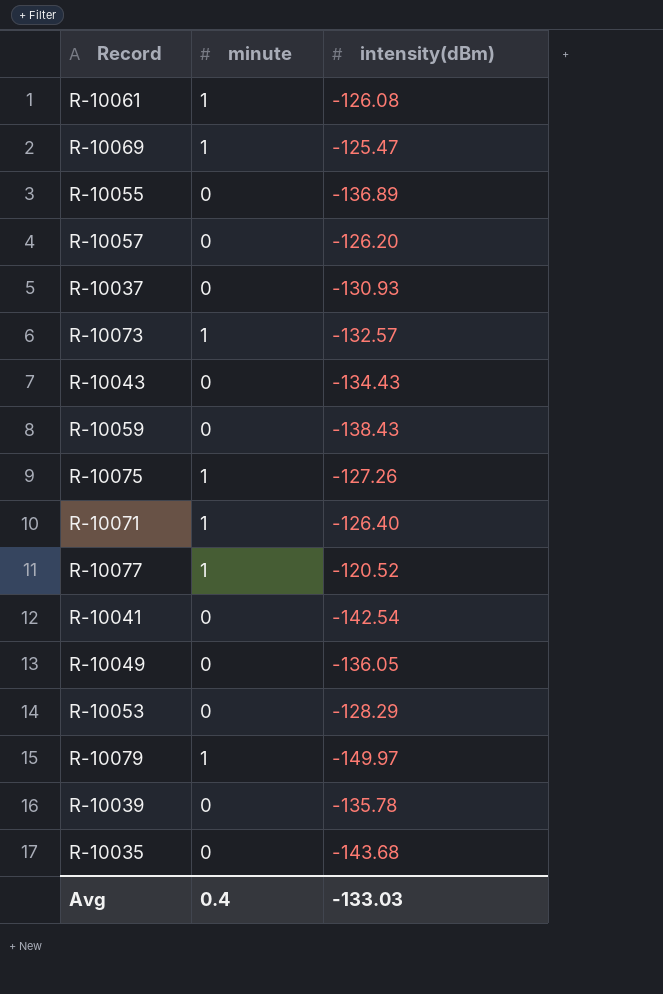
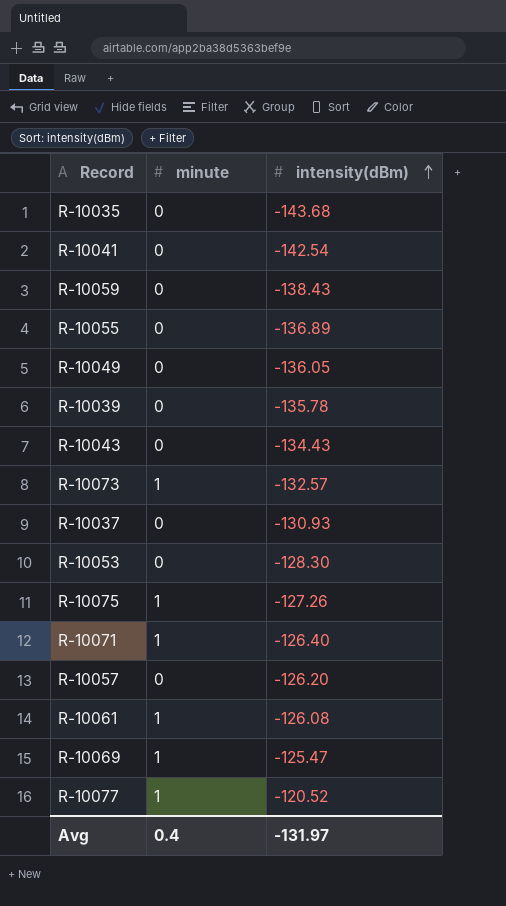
row order: none -> intensity(dBm) ascending
row R-10079: 1 | -149.97 -> none
R-10053 | intensity(dBm): -128.29 -> -128.30
Avg | intensity(dBm): -133.03 -> -131.97

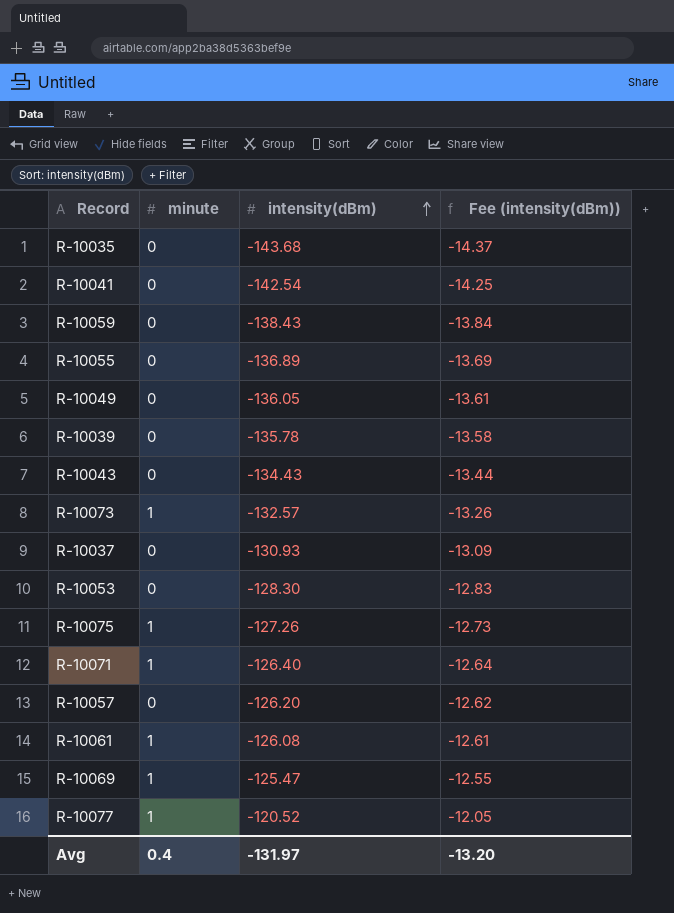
column Fee (intensity(dBm)) | formula: none -> [intensity(dBm)] * 0.1

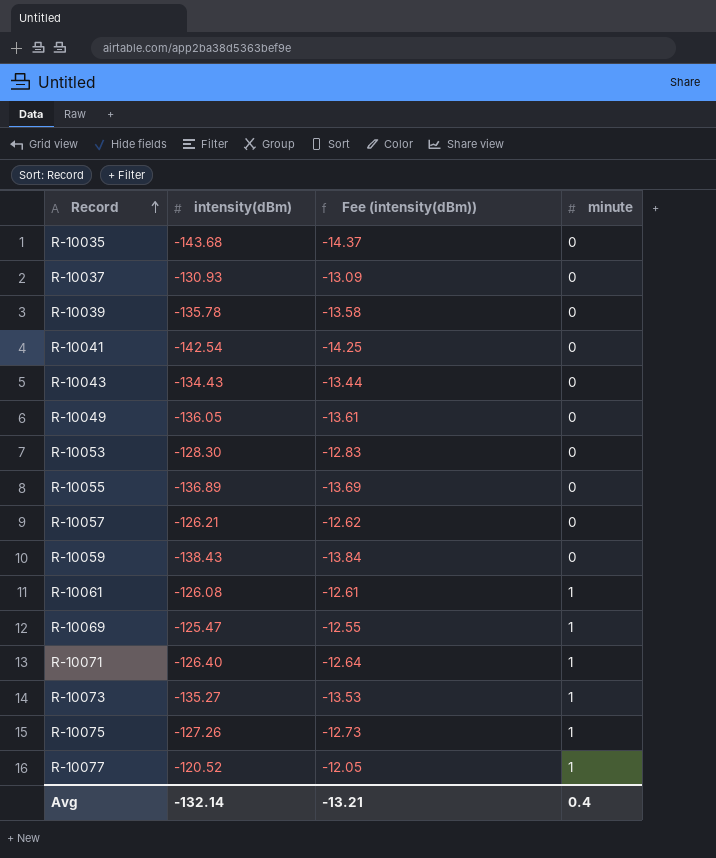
row order: intensity(dBm) ascending -> Record ascending
column minute | position: 2 -> 4
R-10057 | intensity(dBm): -126.20 -> -126.21
R-10073 | intensity(dBm): -132.57 -> -135.27
R-10073 | Fee (intensity(dBm)): -13.26 -> -13.53
Avg | intensity(dBm): -131.97 -> -132.14
Avg | Fee (intensity(dBm)): -13.20 -> -13.21

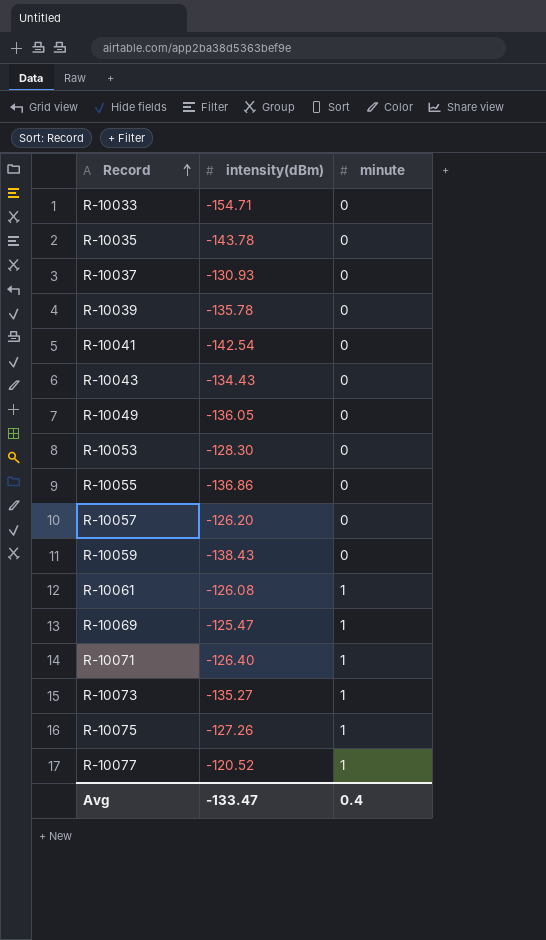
column Fee (intensity(dBm)) | formula: [intensity(dBm)] * 0.1 -> none
row R-10033: none -> -154.71 | 0
R-10035 | intensity(dBm): -143.68 -> -143.78
R-10055 | intensity(dBm): -136.89 -> -136.86
R-10057 | intensity(dBm): -126.21 -> -126.20
Avg | intensity(dBm): -132.14 -> -133.47

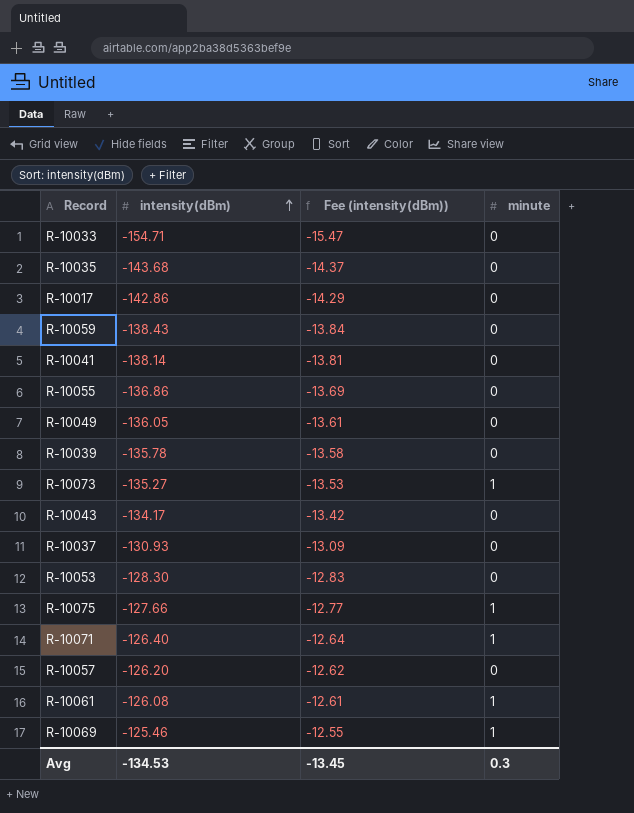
row order: Record ascending -> intensity(dBm) ascending
column Fee (intensity(dBm)) | formula: none -> [intensity(dBm)] * 0.1
row R-10077: -120.52 | 1 -> none
R-10035 | intensity(dBm): -143.78 -> -143.68
row R-10017: none -> -142.86 | -14.29 | 0
R-10041 | intensity(dBm): -142.54 -> -138.14
R-10043 | intensity(dBm): -134.43 -> -134.17
R-10075 | intensity(dBm): -127.26 -> -127.66
R-10069 | intensity(dBm): -125.47 -> -125.46
Avg | intensity(dBm): -133.47 -> -134.53
Avg | minute: 0.4 -> 0.3

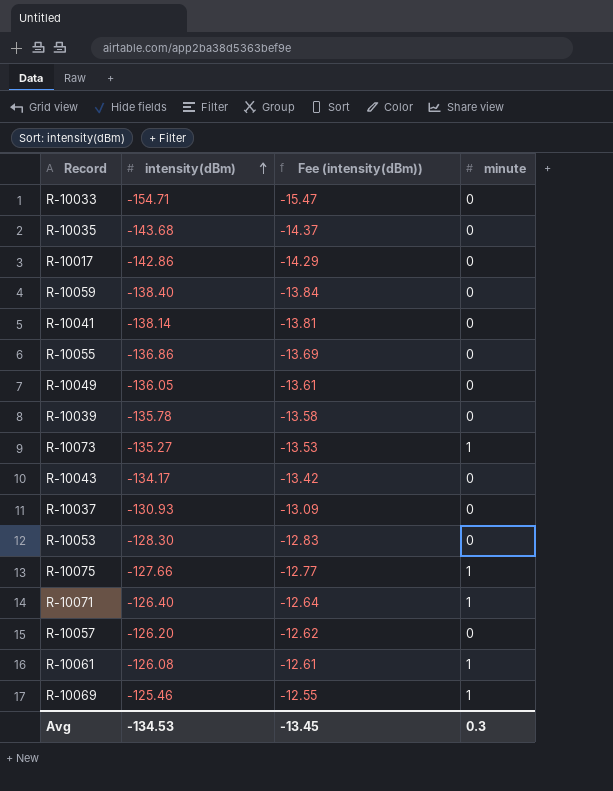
R-10059 | intensity(dBm): -138.43 -> -138.40

